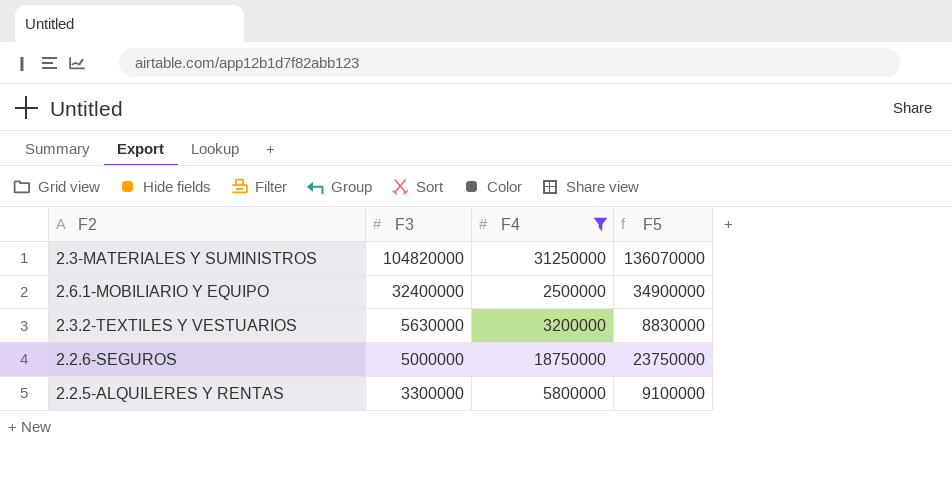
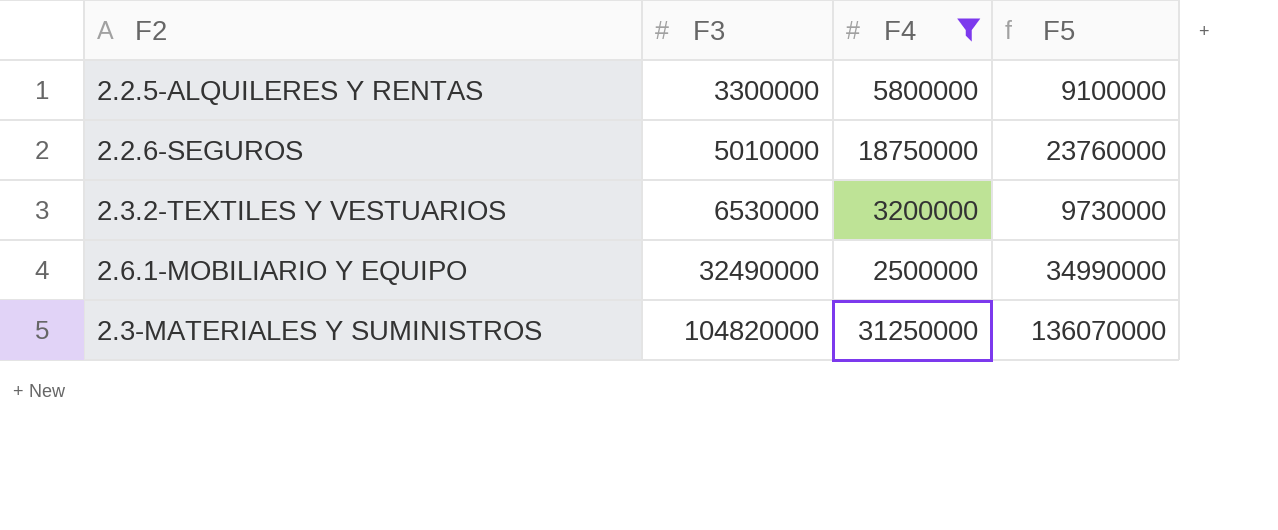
row order: F3 descending -> F3 ascending
2.2.6-SEGUROS | F3: 5000000 -> 5010000
2.2.6-SEGUROS | F5: 23750000 -> 23760000
2.3.2-TEXTILES Y VESTUARIOS | F3: 5630000 -> 6530000
2.3.2-TEXTILES Y VESTUARIOS | F5: 8830000 -> 9730000
2.6.1-MOBILIARIO Y EQUIPO | F3: 32400000 -> 32490000
2.6.1-MOBILIARIO Y EQUIPO | F5: 34900000 -> 34990000

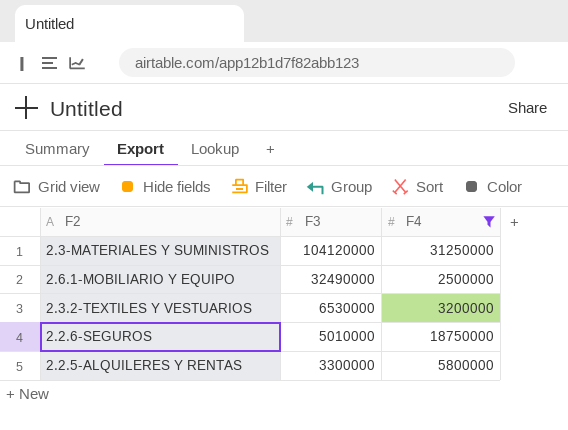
row order: F3 ascending -> F3 descending
column F5 | formula: [F3] + [F4] -> none
2.3-MATERIALES Y SUMINISTROS | F3: 104820000 -> 104120000

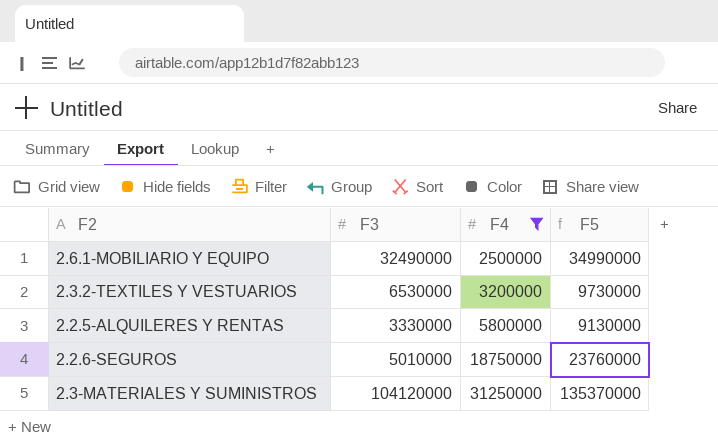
row order: F3 descending -> F4 ascending
column F5 | formula: none -> [F3] + [F4]
2.2.5-ALQUILERES Y RENTAS | F3: 3300000 -> 3330000

